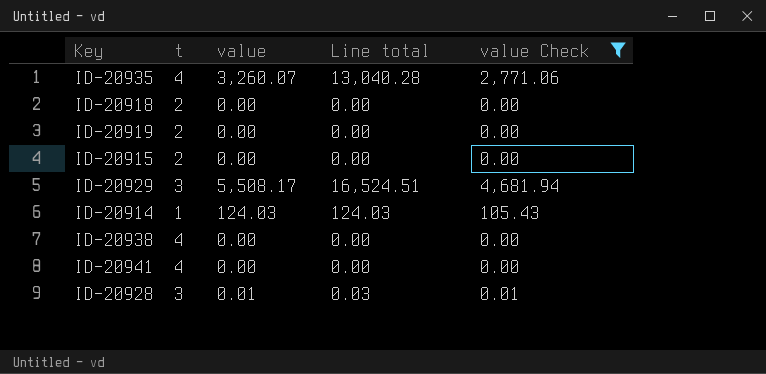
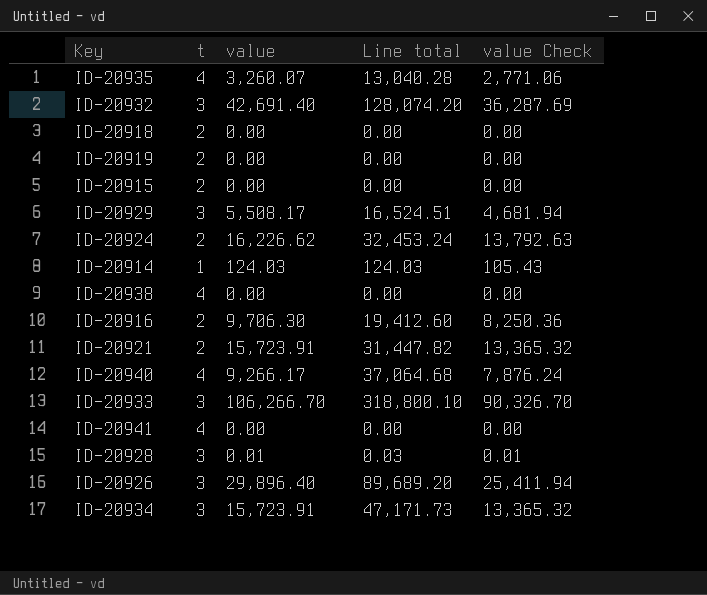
filter: value Check <= 4,681.94 -> none

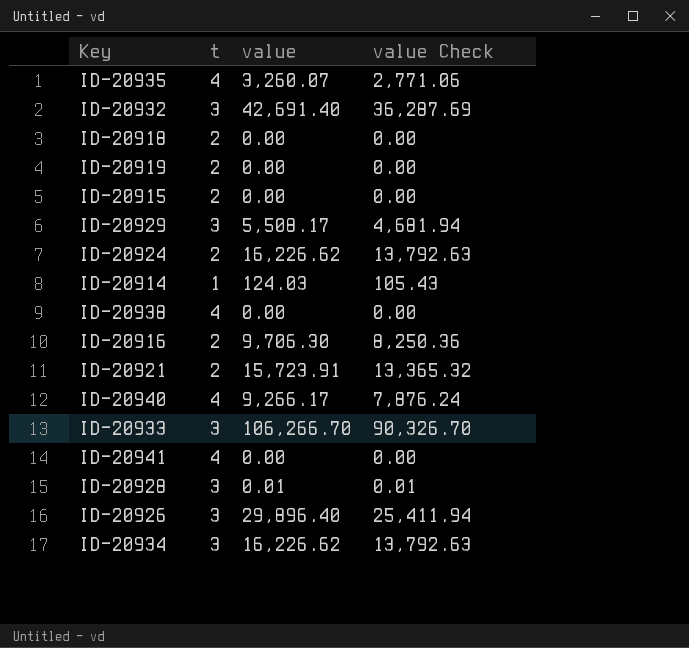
column Line total | formula: [t] * [value] -> none
ID-20934 | value: 15,723.91 -> 16,226.62
ID-20934 | value Check: 13,365.32 -> 13,792.63

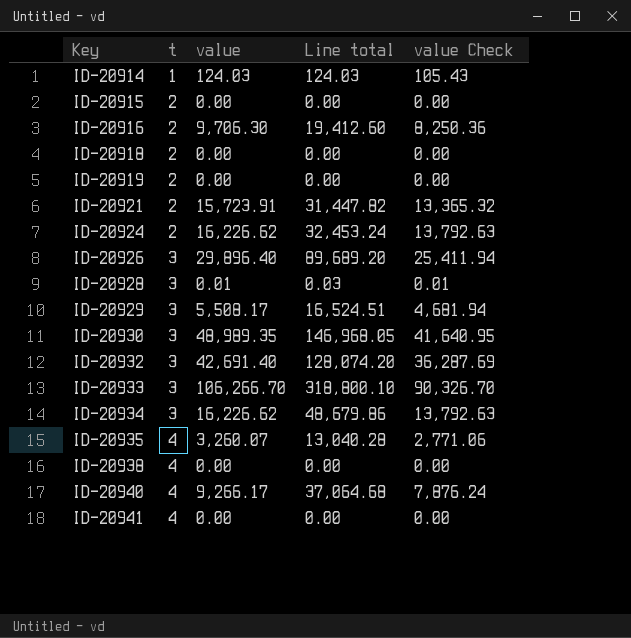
row order: none -> Key ascending
column Line total | formula: none -> [t] * [value]
row ID-20930: none -> 3 | 48,989.35 | 146,968.05 | 41,640.95

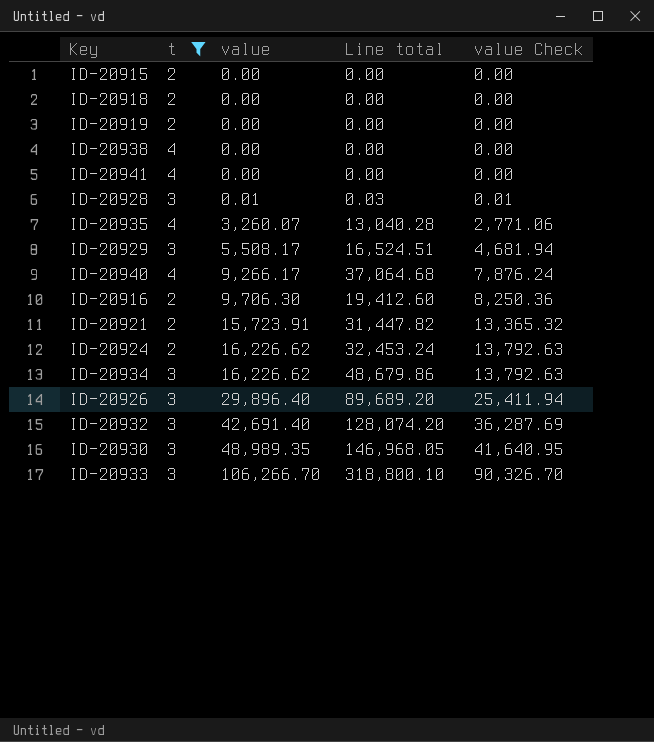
filter: none -> t != 1
row order: Key ascending -> value ascending

